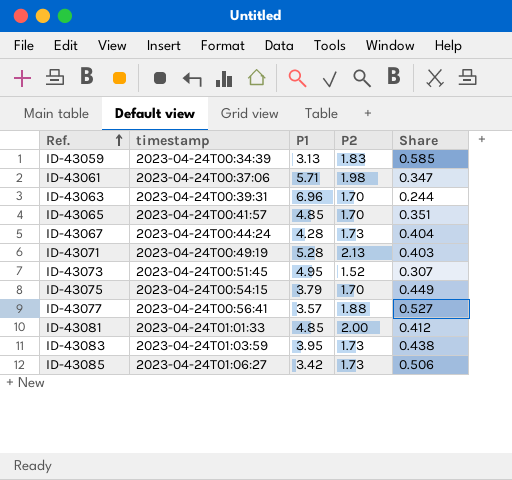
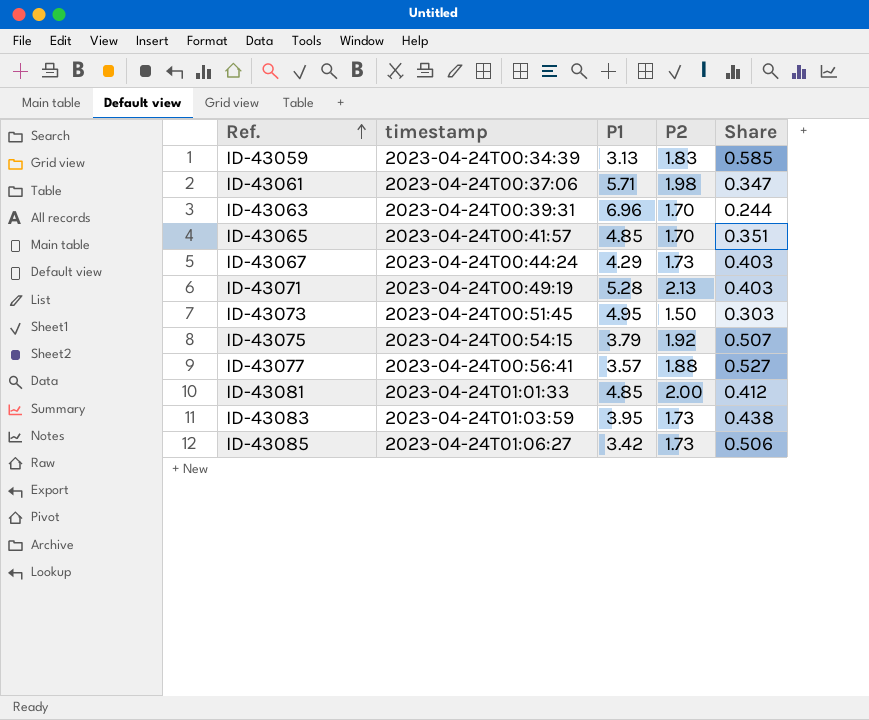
ID-43067 | P1: 4.28 -> 4.29
ID-43067 | Share: 0.404 -> 0.403
ID-43073 | P2: 1.52 -> 1.50
ID-43073 | Share: 0.307 -> 0.303
ID-43075 | P2: 1.70 -> 1.92
ID-43075 | Share: 0.449 -> 0.507

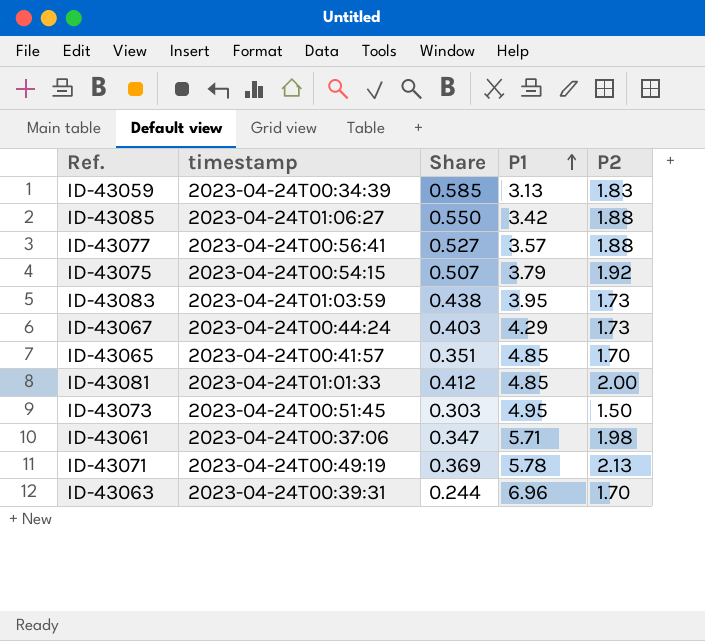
row order: Ref. ascending -> P1 ascending
column Share | position: 5 -> 3
ID-43085 | Share: 0.506 -> 0.550
ID-43085 | P2: 1.73 -> 1.88
ID-43071 | Share: 0.403 -> 0.369
ID-43071 | P1: 5.28 -> 5.78

